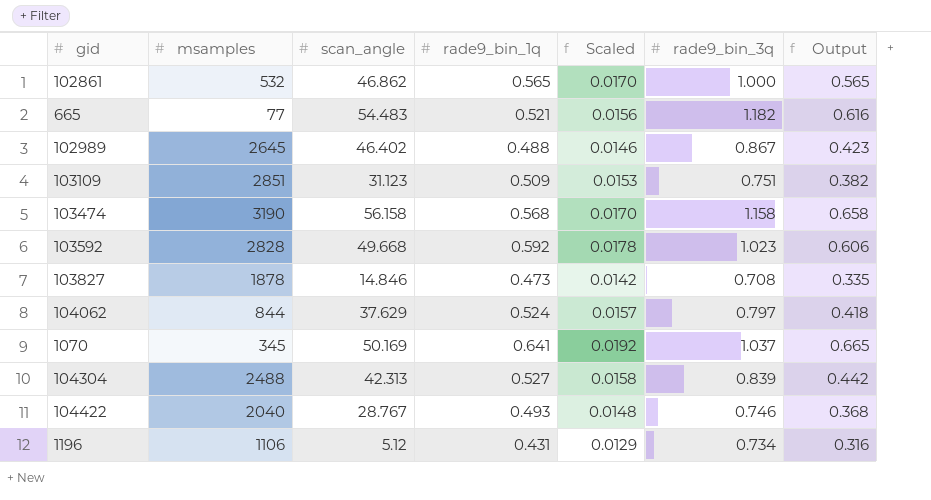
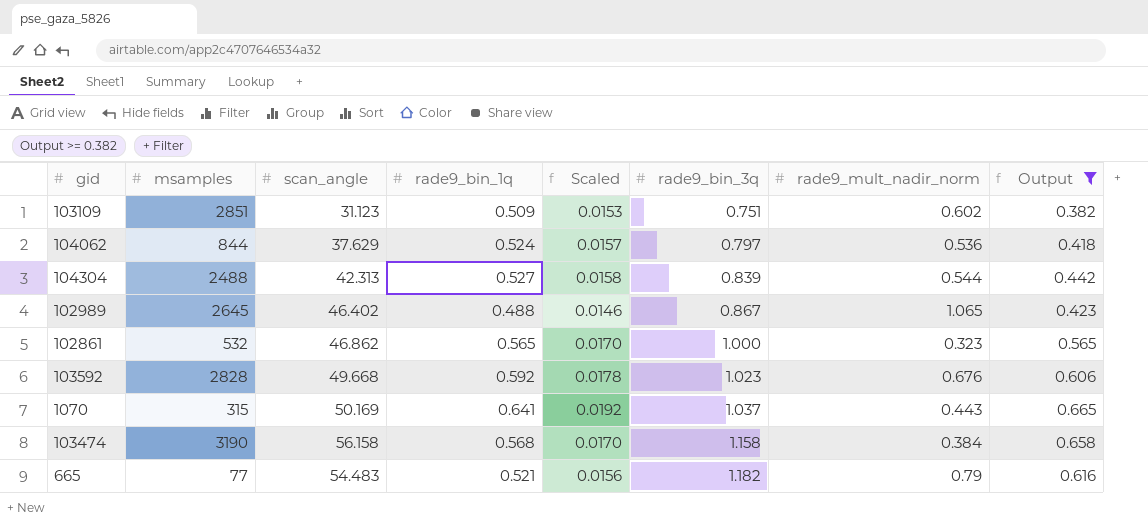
filter: none -> Output >= 0.382
row order: none -> rade9_bin_3q ascending
column rade9_mult_nadir_norm | position: none -> 7
1070 | msamples: 345 -> 315

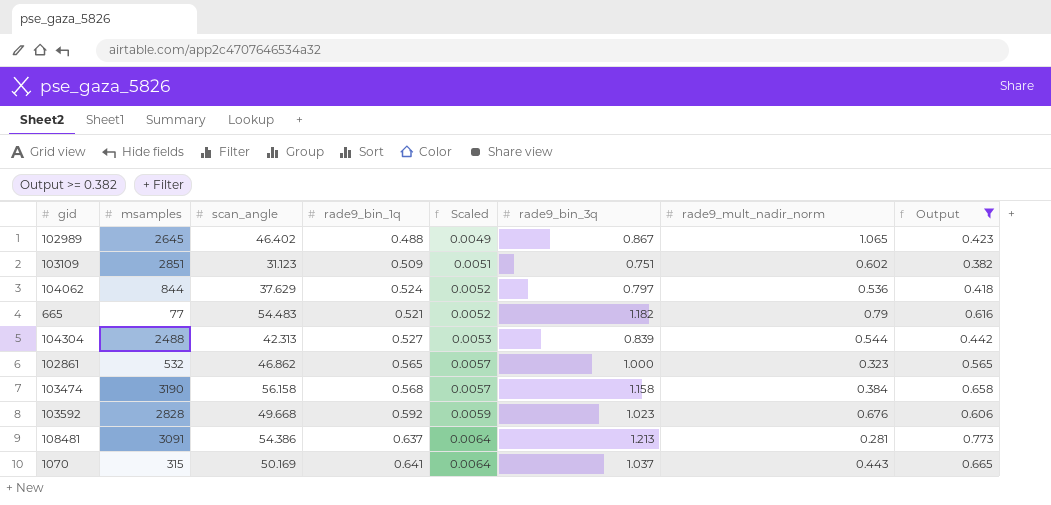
row order: rade9_bin_3q ascending -> Scaled ascending
column Scaled | formula: [rade9_bin_1q] * 0.03 -> [rade9_bin_1q] * 0.01
row 108481: none -> 3091 | 54.386 | 0.637 | 0.0064 | 1.213 | 0.281 | 0.773

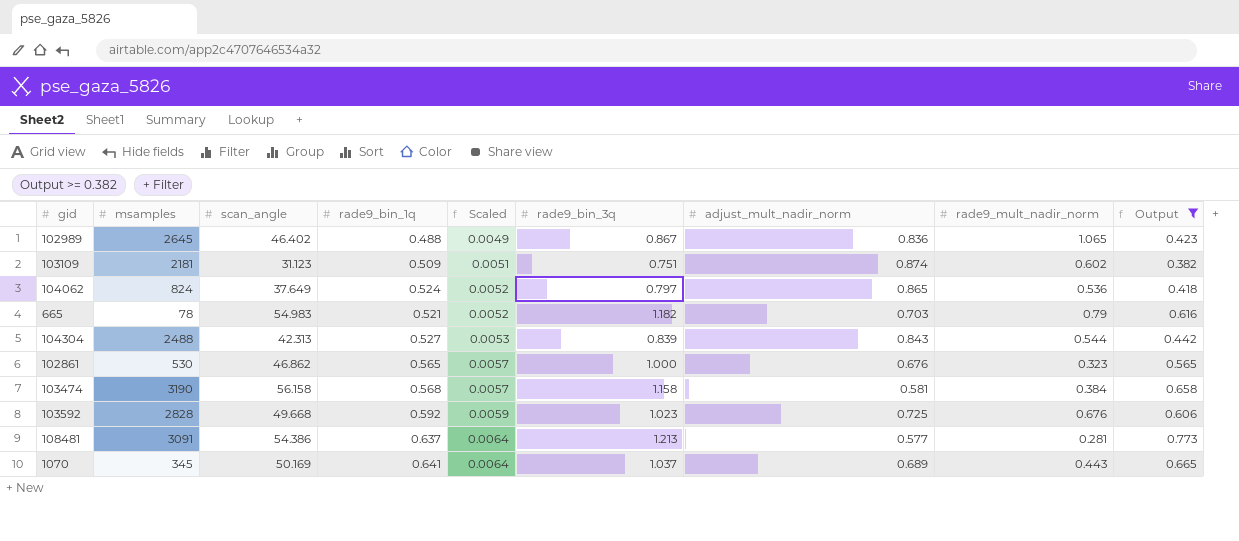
column adjust_mult_nadir_norm | position: none -> 7
103109 | msamples: 2851 -> 2181
104062 | msamples: 844 -> 824
104062 | scan_angle: 37.629 -> 37.649
665 | msamples: 77 -> 78
665 | scan_angle: 54.483 -> 54.983
102861 | msamples: 532 -> 530
1070 | msamples: 315 -> 345

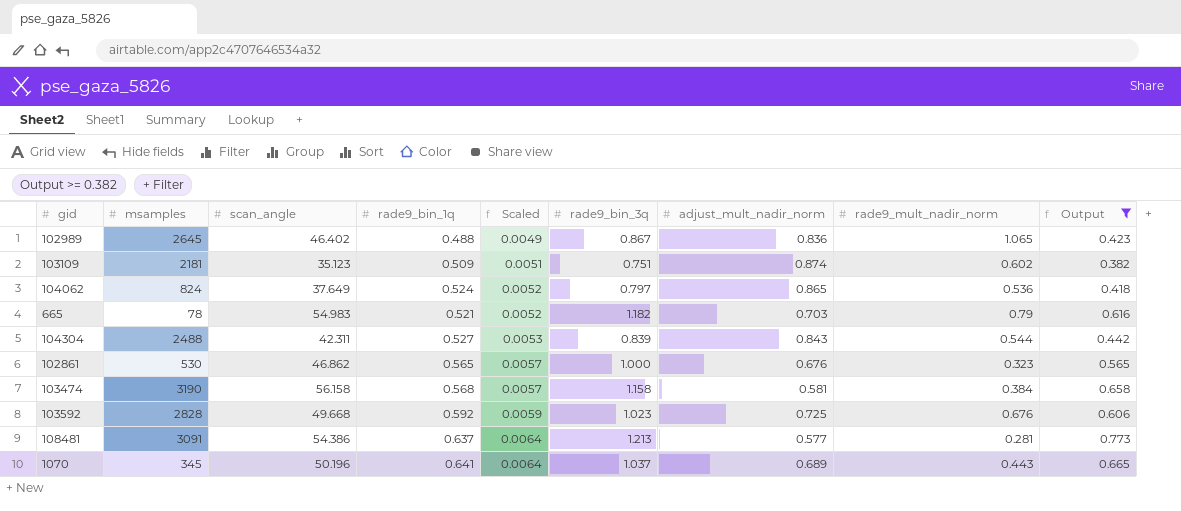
103109 | scan_angle: 31.123 -> 35.123
104304 | scan_angle: 42.313 -> 42.311
1070 | scan_angle: 50.169 -> 50.196

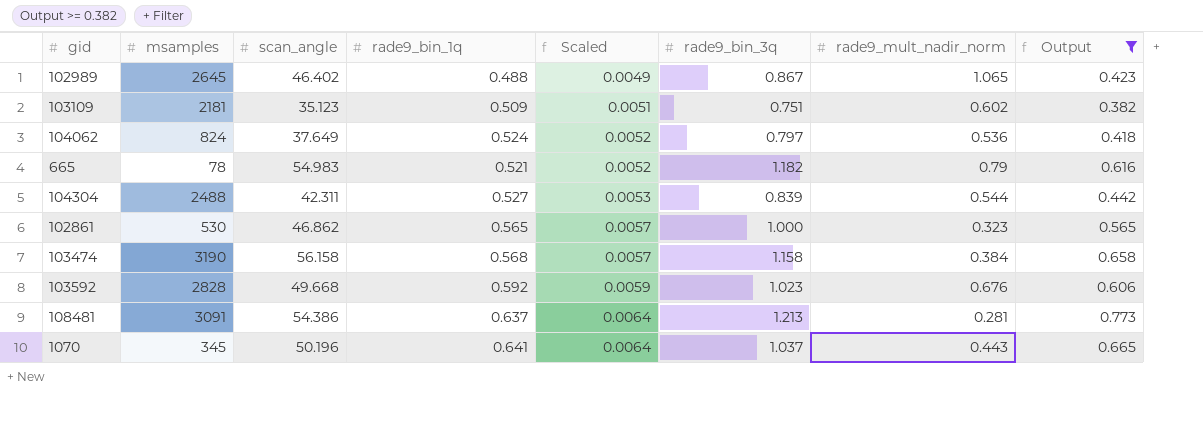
column adjust_mult_nadir_norm | position: 7 -> none

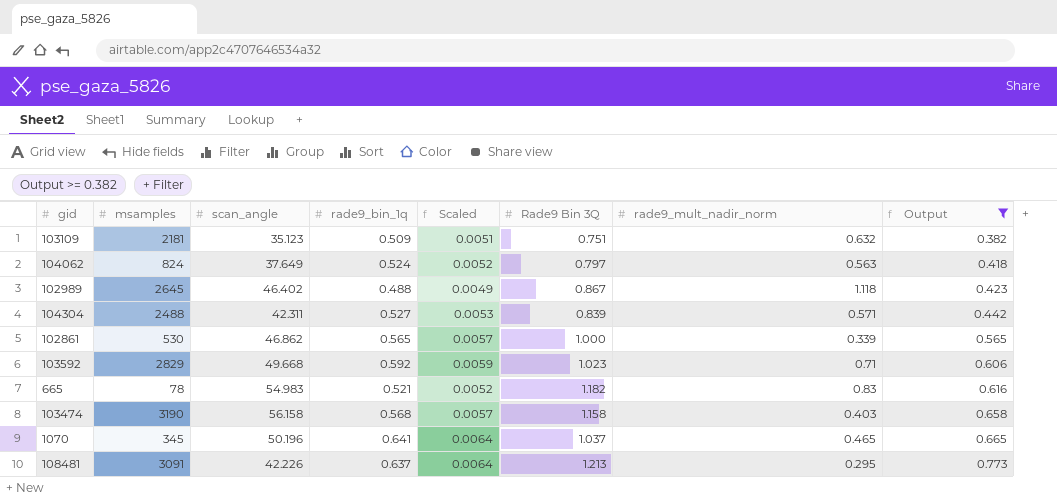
row order: Scaled ascending -> Output ascending
column name: rade9_bin_3q -> Rade9 Bin 3Q
103109 | rade9_mult_nadir_norm: 0.602 -> 0.632
104062 | rade9_mult_nadir_norm: 0.536 -> 0.563
102989 | rade9_mult_nadir_norm: 1.065 -> 1.118
104304 | rade9_mult_nadir_norm: 0.544 -> 0.571
102861 | rade9_mult_nadir_norm: 0.323 -> 0.339
103592 | msamples: 2828 -> 2829
103592 | rade9_mult_nadir_norm: 0.676 -> 0.71
665 | rade9_mult_nadir_norm: 0.79 -> 0.83
103474 | rade9_mult_nadir_norm: 0.384 -> 0.403
1070 | rade9_mult_nadir_norm: 0.443 -> 0.465
108481 | scan_angle: 54.386 -> 42.226
108481 | rade9_mult_nadir_norm: 0.281 -> 0.295

